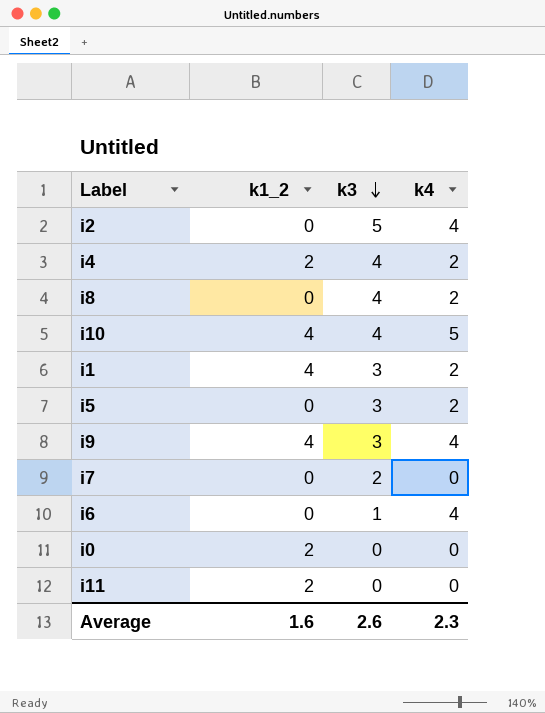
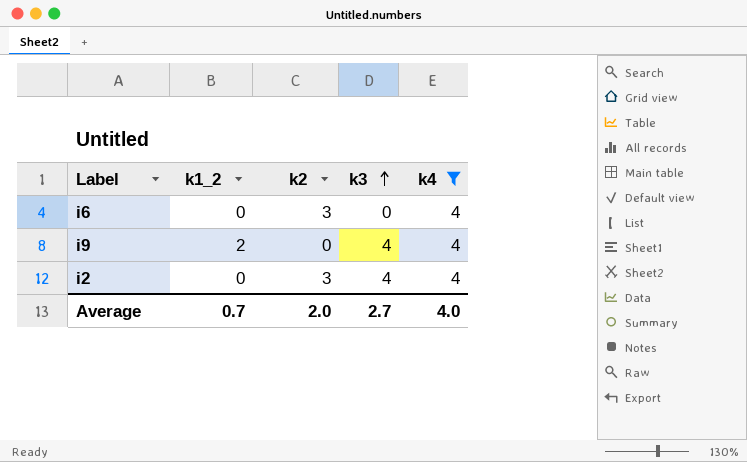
filter: none -> k4 = 4
row order: k3 descending -> k3 ascending
column k2 | position: none -> 3
i6 | k3: 1 -> 0
i9 | k1_2: 4 -> 2
i9 | k3: 3 -> 4
i2 | k3: 5 -> 4
Average | k1_2: 1.6 -> 0.7
Average | k3: 2.6 -> 2.7
Average | k4: 2.3 -> 4.0

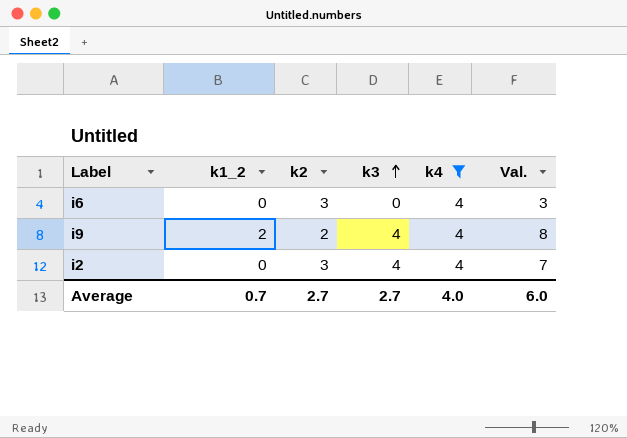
column Val. | formula: none -> [k1_2] + [k2] + [k3]
i9 | k2: 0 -> 2
Average | k2: 2.0 -> 2.7

